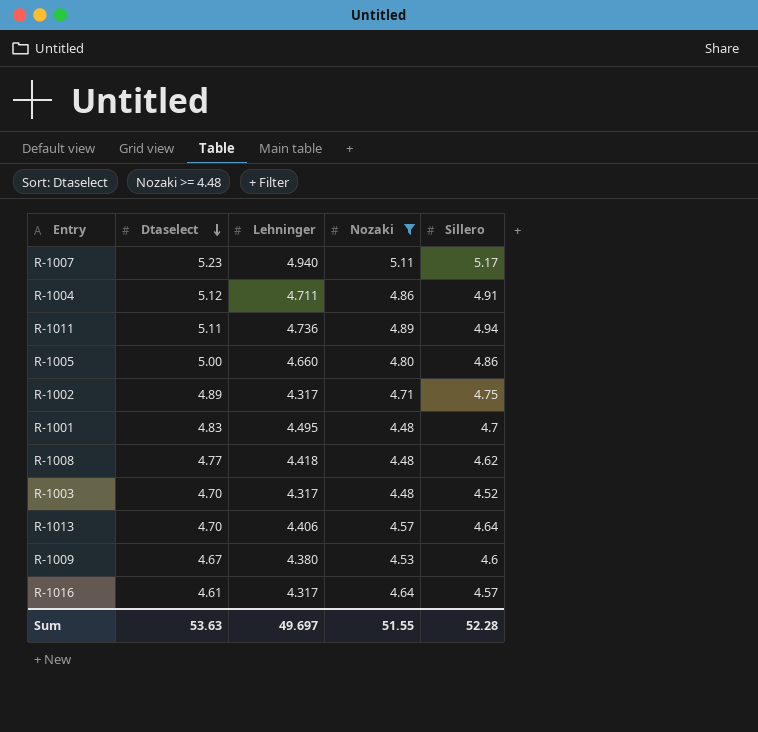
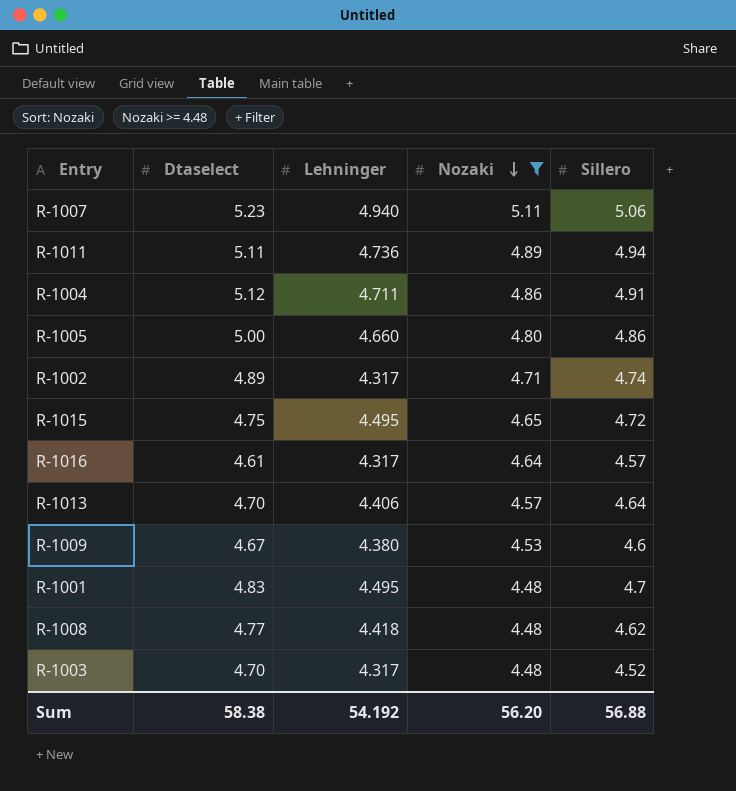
row order: Dtaselect descending -> Nozaki descending
R-1007 | Sillero: 5.17 -> 5.06
R-1002 | Sillero: 4.75 -> 4.74
row R-1015: none -> 4.75 | 4.495 | 4.65 | 4.72
Sum | Dtaselect: 53.63 -> 58.38
Sum | Lehninger: 49.697 -> 54.192
Sum | Nozaki: 51.55 -> 56.20
Sum | Sillero: 52.28 -> 56.88

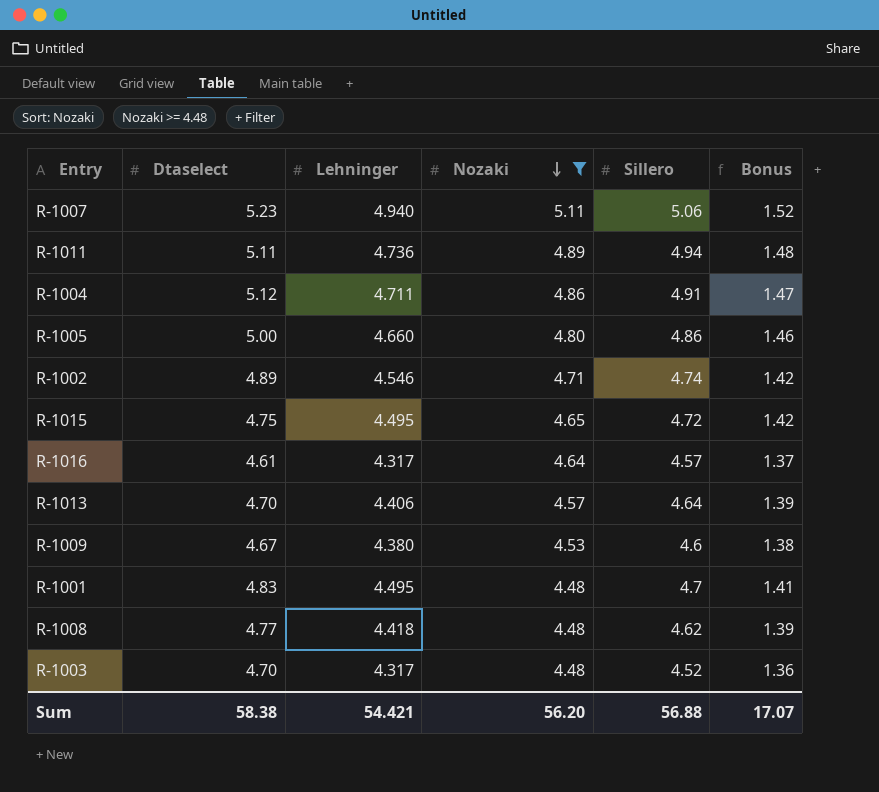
column Bonus | formula: none -> [Sillero] * 0.3
R-1002 | Lehninger: 4.317 -> 4.546
Sum | Lehninger: 54.192 -> 54.421

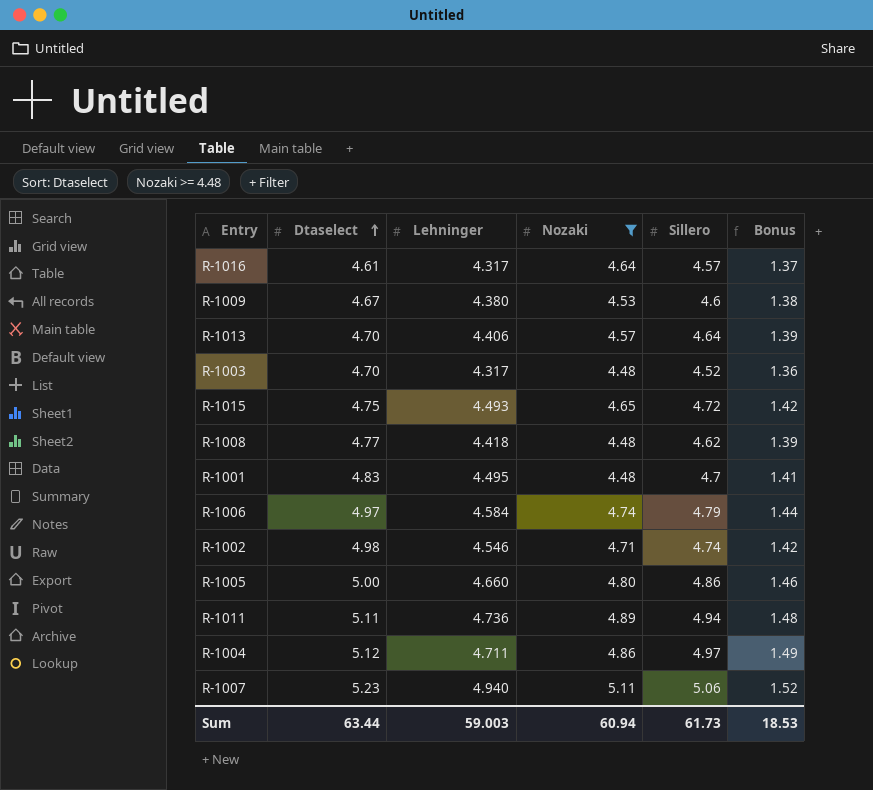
row order: Nozaki descending -> Dtaselect ascending
R-1015 | Lehninger: 4.495 -> 4.493
row R-1006: none -> 4.97 | 4.584 | 4.74 | 4.79 | 1.44
R-1002 | Dtaselect: 4.89 -> 4.98
R-1004 | Sillero: 4.91 -> 4.97
R-1004 | Bonus: 1.47 -> 1.49
Sum | Dtaselect: 58.38 -> 63.44
Sum | Lehninger: 54.421 -> 59.003
Sum | Nozaki: 56.20 -> 60.94
Sum | Sillero: 56.88 -> 61.73
Sum | Bonus: 17.07 -> 18.53

